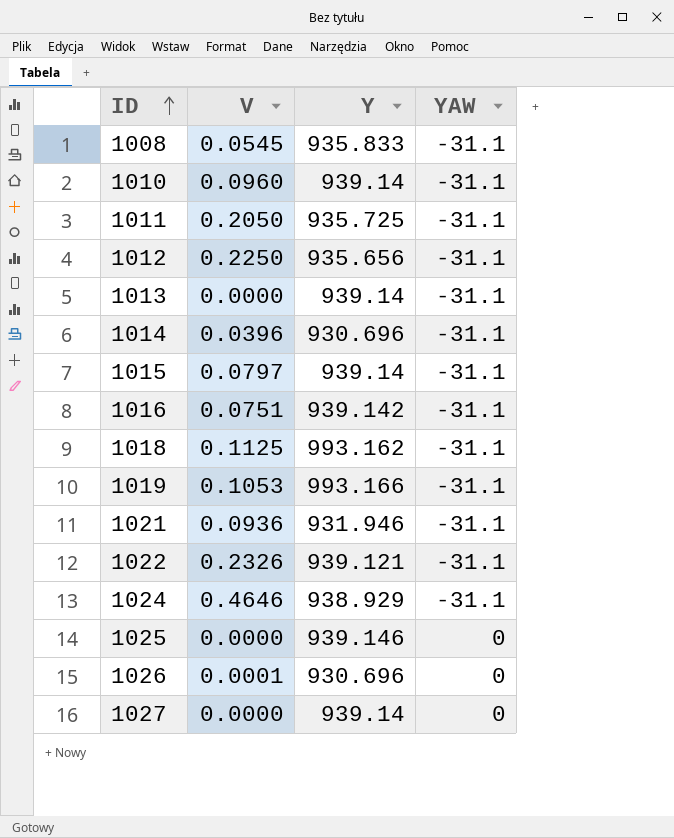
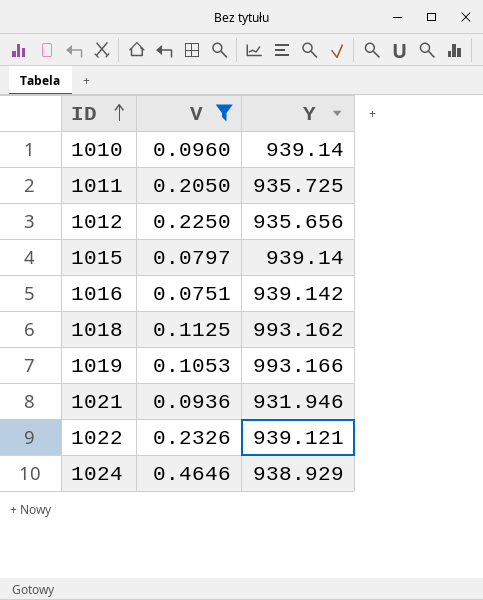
filter: none -> V >= 0.0751
column YAW | position: 4 -> none

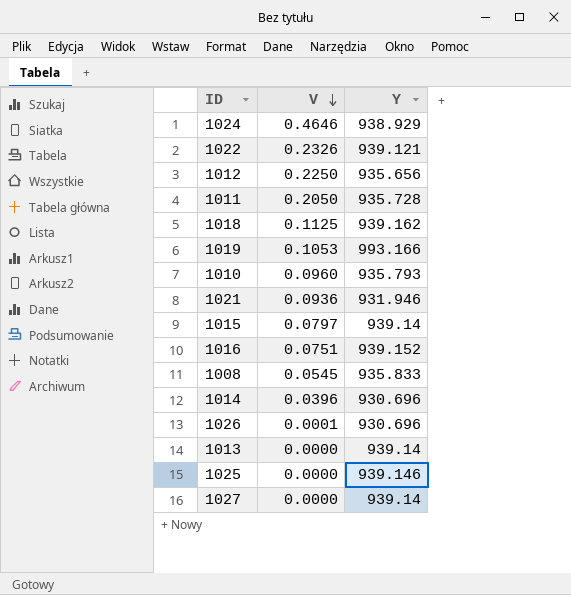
filter: V >= 0.0751 -> none
row order: ID ascending -> V descending
1011 | Y: 935.725 -> 935.728
1018 | Y: 993.162 -> 939.162
1010 | Y: 939.14 -> 935.793
1016 | Y: 939.142 -> 939.152

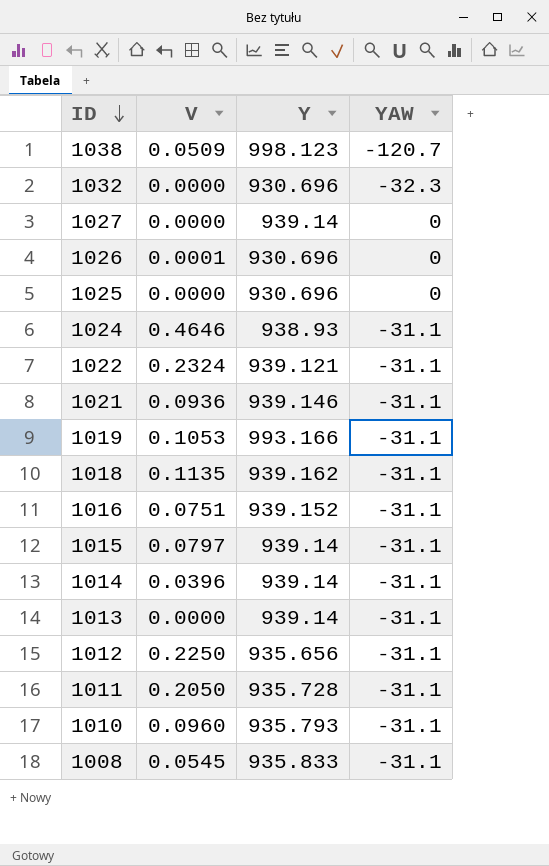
row order: V descending -> ID descending
column YAW | position: none -> 4
row 1038: none -> 0.0509 | 998.123 | -120.7
row 1032: none -> 0.0000 | 930.696 | -32.3
1025 | Y: 939.146 -> 930.696
1024 | Y: 938.929 -> 938.93
1022 | V: 0.2326 -> 0.2324
1021 | Y: 931.946 -> 939.146
1018 | V: 0.1125 -> 0.1135
1014 | Y: 930.696 -> 939.14

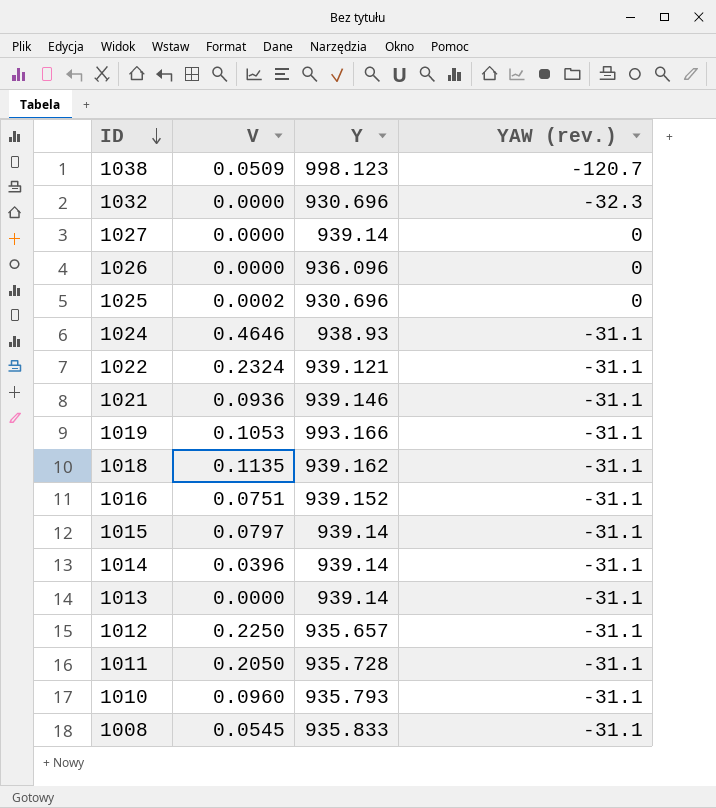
column name: YAW -> YAW (rev.)
1026 | V: 0.0001 -> 0.0000
1026 | Y: 930.696 -> 936.096
1025 | V: 0.0000 -> 0.0002
1012 | Y: 935.656 -> 935.657

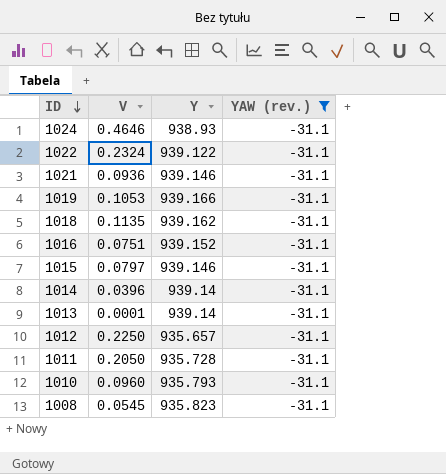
filter: none -> YAW (rev.) = -31.1
1022 | Y: 939.121 -> 939.122
1019 | Y: 993.166 -> 939.166
1015 | Y: 939.14 -> 939.146
1013 | V: 0.0000 -> 0.0001
1008 | Y: 935.833 -> 935.823

